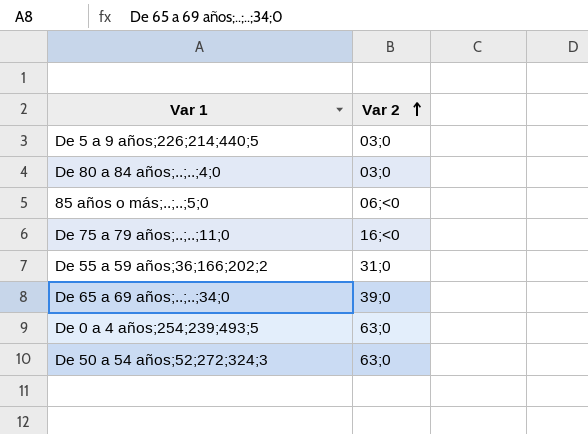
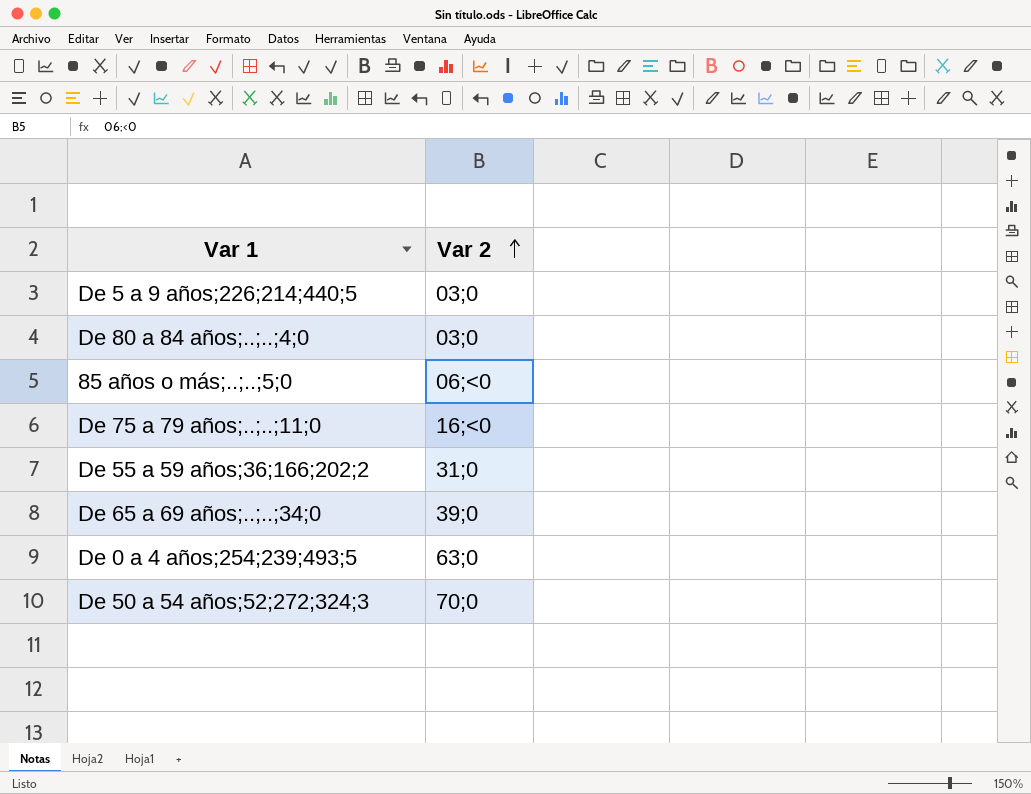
De 50 a 54 años;52;272;324;3 | Var 2: 63;0 -> 70;0

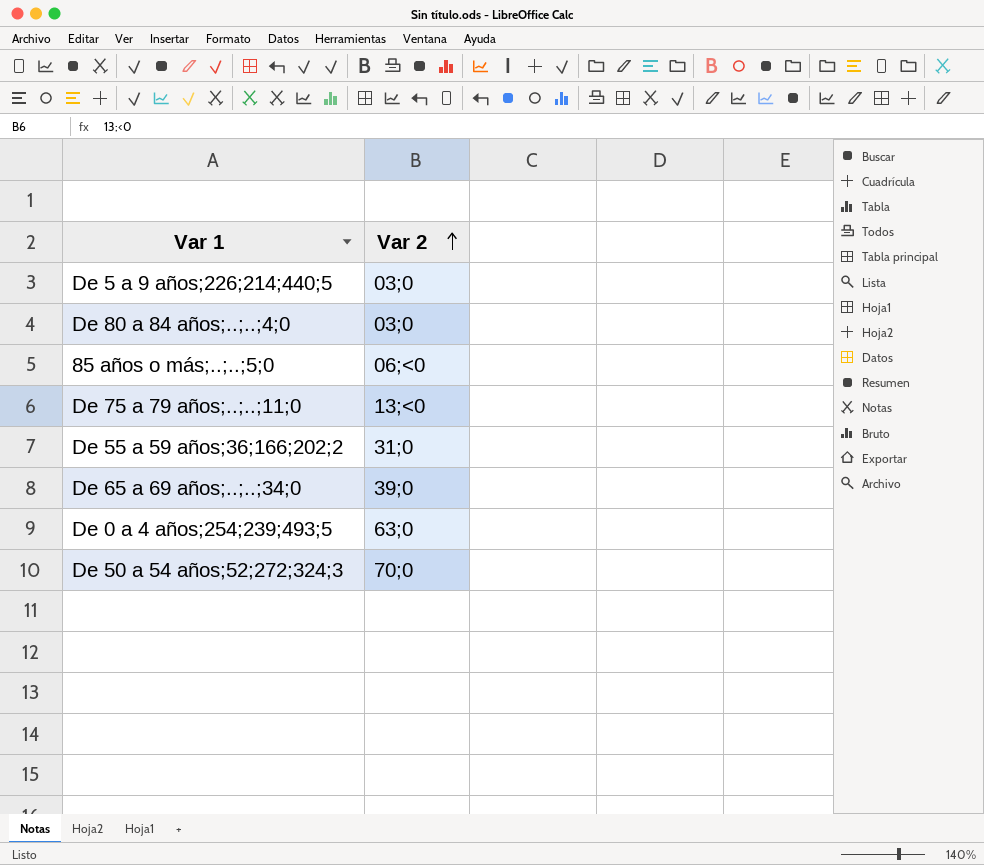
De 75 a 79 años;..;..;11;0 | Var 2: 16;<0 -> 13;<0

